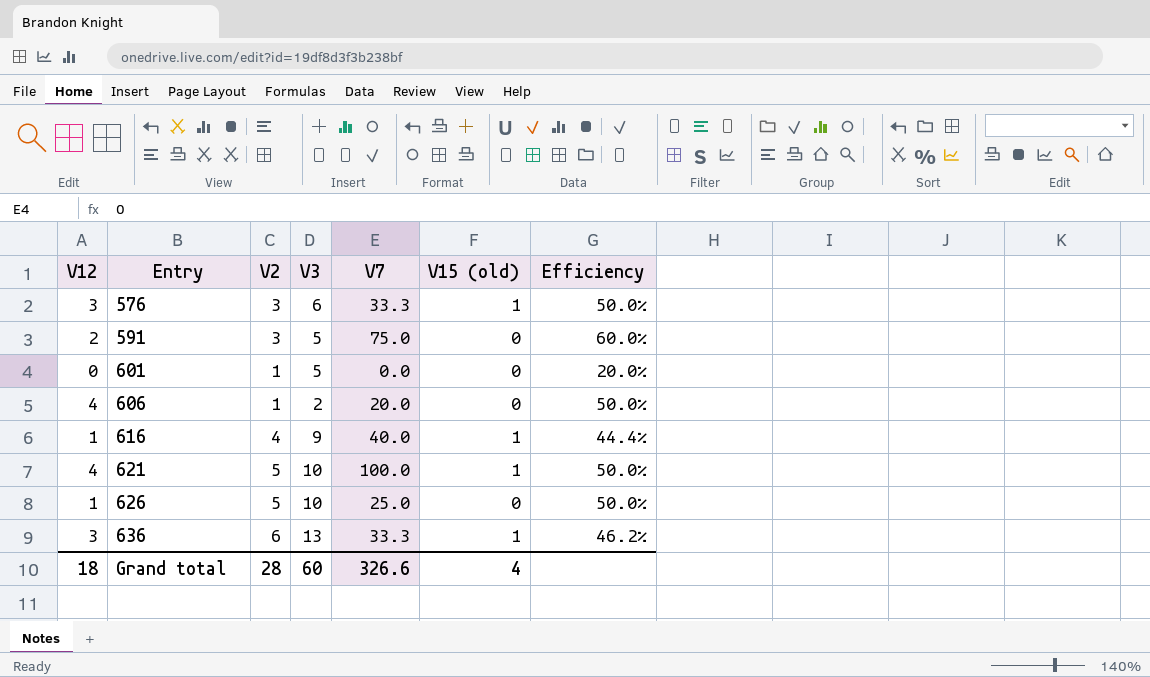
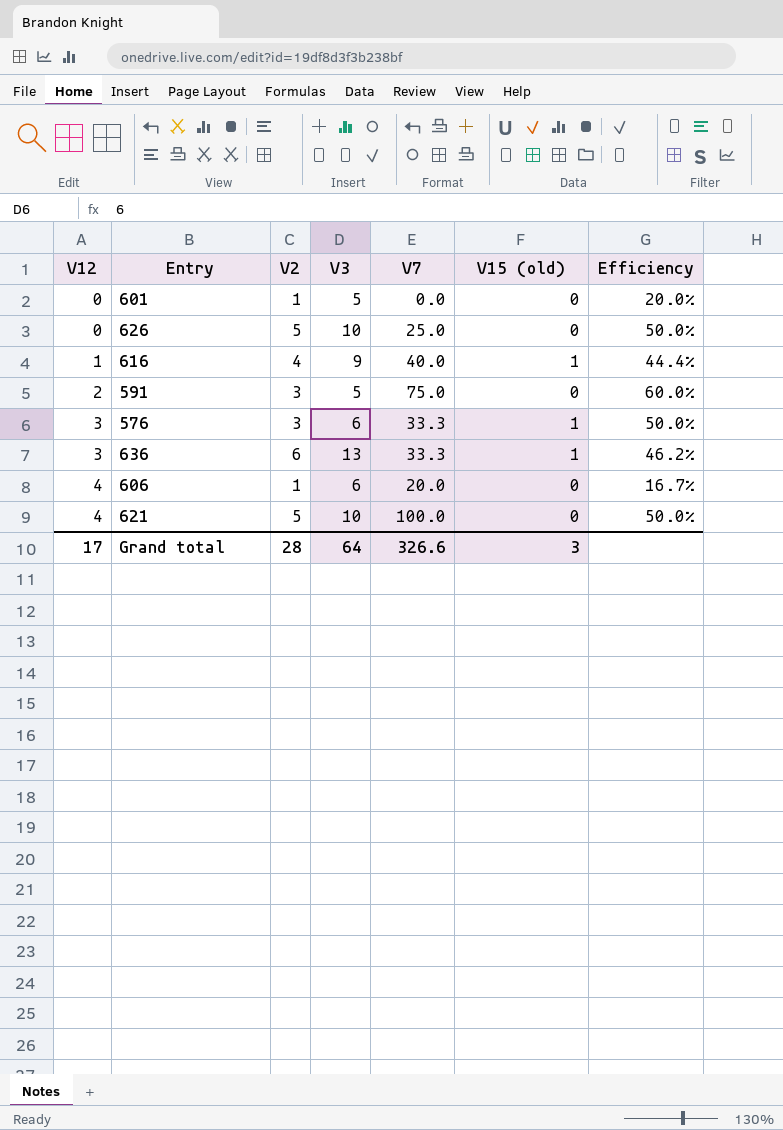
row order: Entry ascending -> V12 ascending
626 | V12: 1 -> 0
606 | V3: 2 -> 6
606 | Efficiency: 50.0% -> 16.7%
621 | V15 (old): 1 -> 0
Grand total | V12: 18 -> 17
Grand total | V3: 60 -> 64
Grand total | V15 (old): 4 -> 3

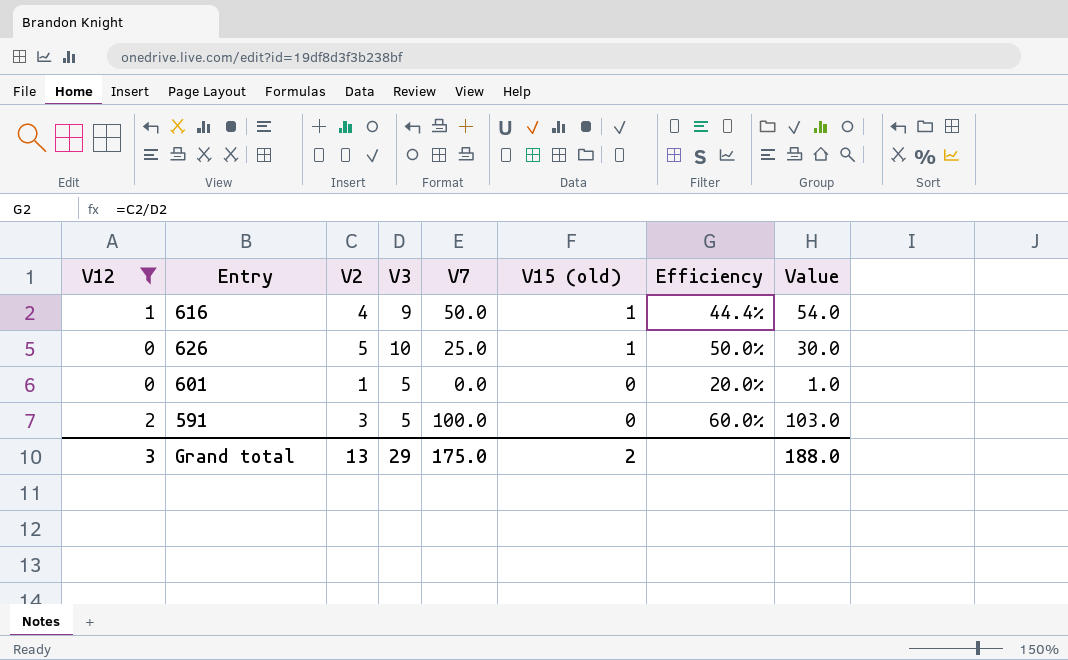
filter: none -> V12 <= 2
row order: V12 ascending -> V15 (old) descending
column Value | formula: none -> [V2] + [V7]
616 | V7: 40.0 -> 50.0
626 | V15 (old): 0 -> 1
591 | V7: 75.0 -> 100.0
Grand total | V12: 17 -> 3
Grand total | V2: 28 -> 13
Grand total | V3: 64 -> 29
Grand total | V7: 326.6 -> 175.0
Grand total | V15 (old): 3 -> 2

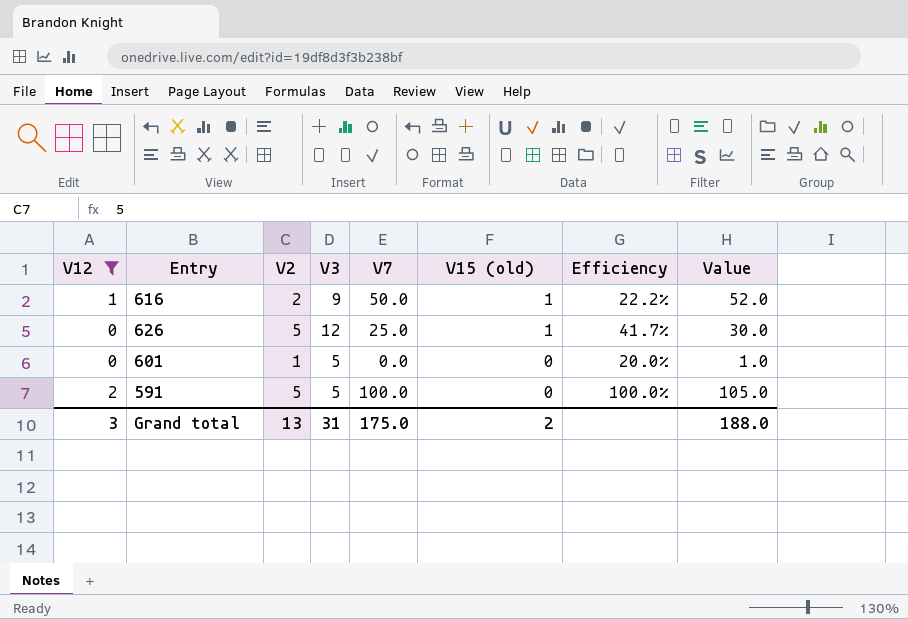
616 | V2: 4 -> 2
616 | Efficiency: 44.4% -> 22.2%
616 | Value: 54.0 -> 52.0
626 | V3: 10 -> 12
626 | Efficiency: 50.0% -> 41.7%
591 | V2: 3 -> 5
591 | Efficiency: 60.0% -> 100.0%
591 | Value: 103.0 -> 105.0
Grand total | V3: 29 -> 31

